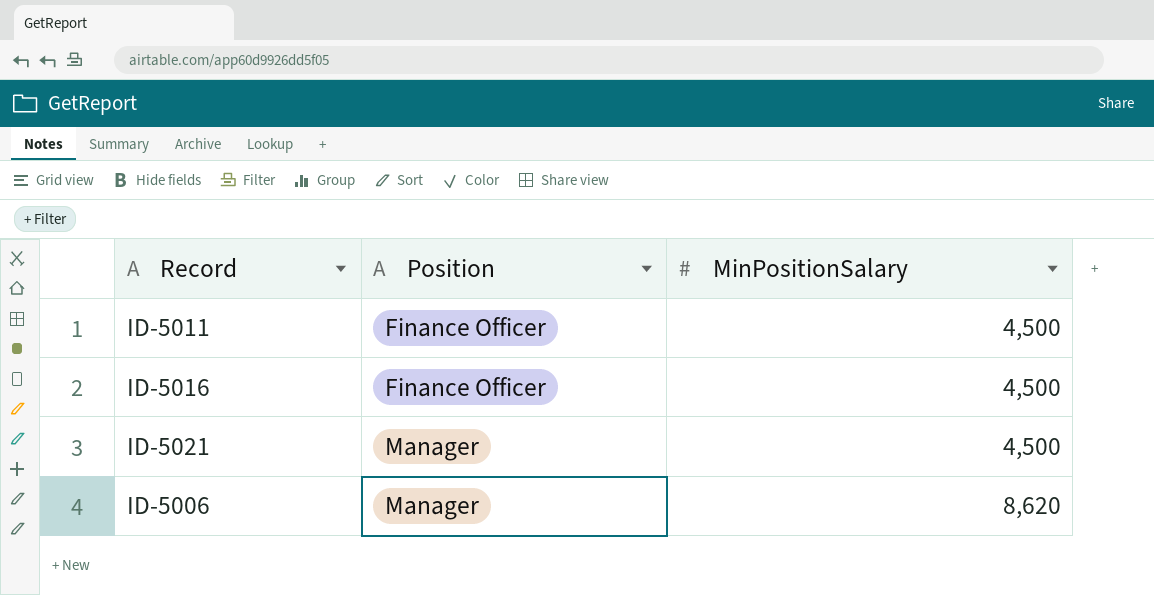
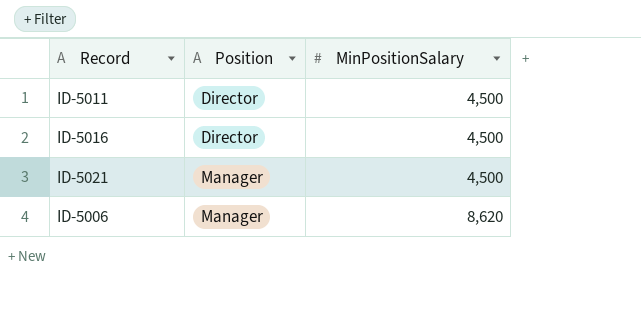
ID-5011 | Position: Finance Officer -> Director
ID-5016 | Position: Finance Officer -> Director

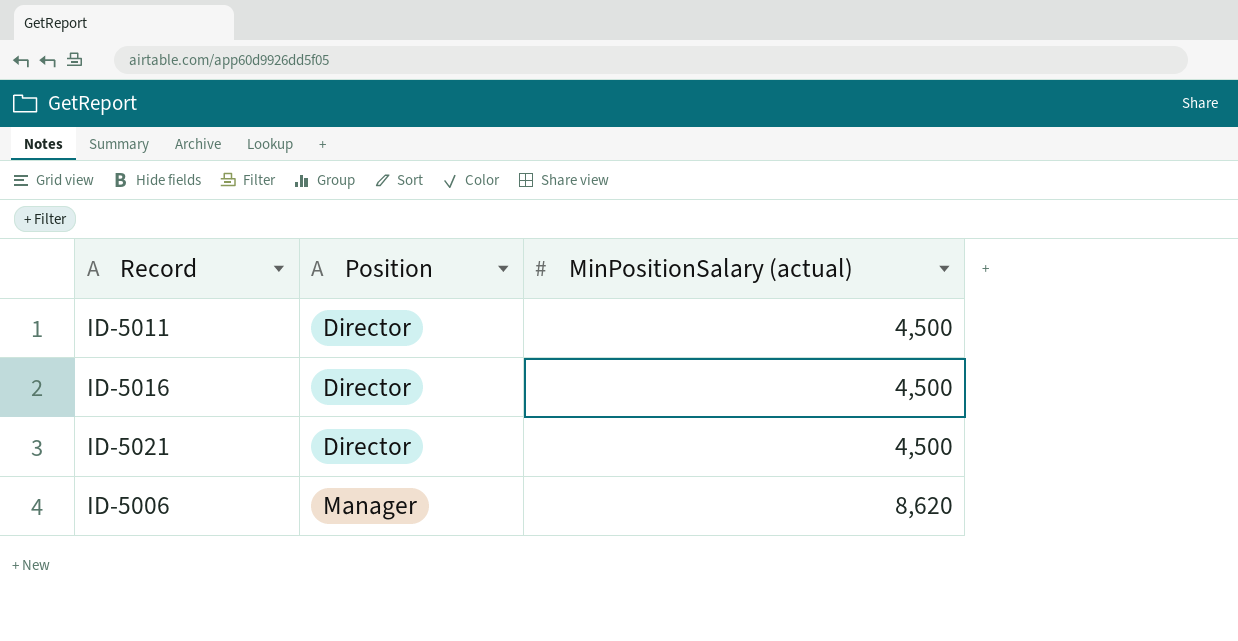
column name: MinPositionSalary -> MinPositionSalary (actual)
ID-5021 | Position: Manager -> Director

